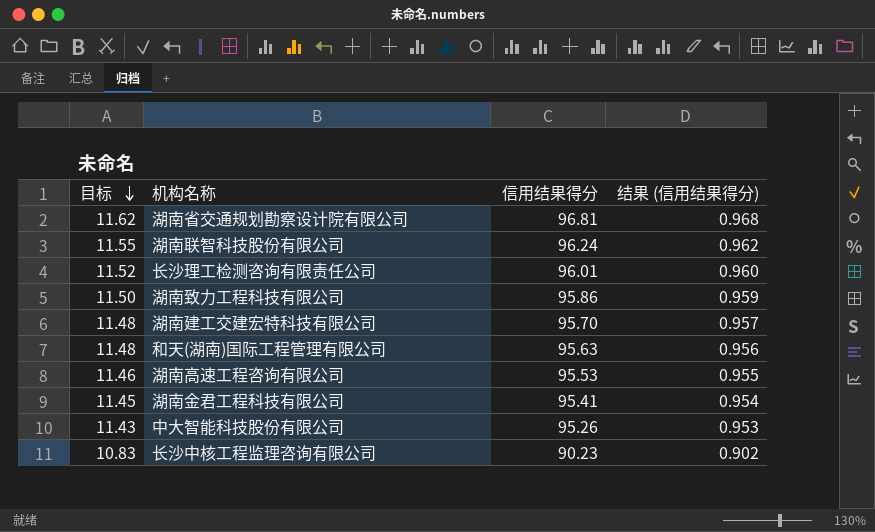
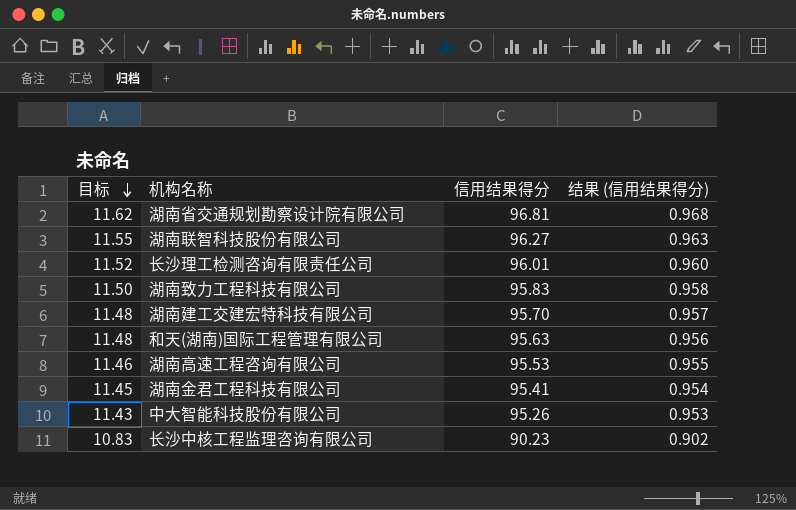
湖南联智科技股份有限公司 | 信用结果得分: 96.24 -> 96.27
湖南联智科技股份有限公司 | 结果 (信用结果得分): 0.962 -> 0.963
湖南致力工程科技有限公司 | 信用结果得分: 95.86 -> 95.83
湖南致力工程科技有限公司 | 结果 (信用结果得分): 0.959 -> 0.958

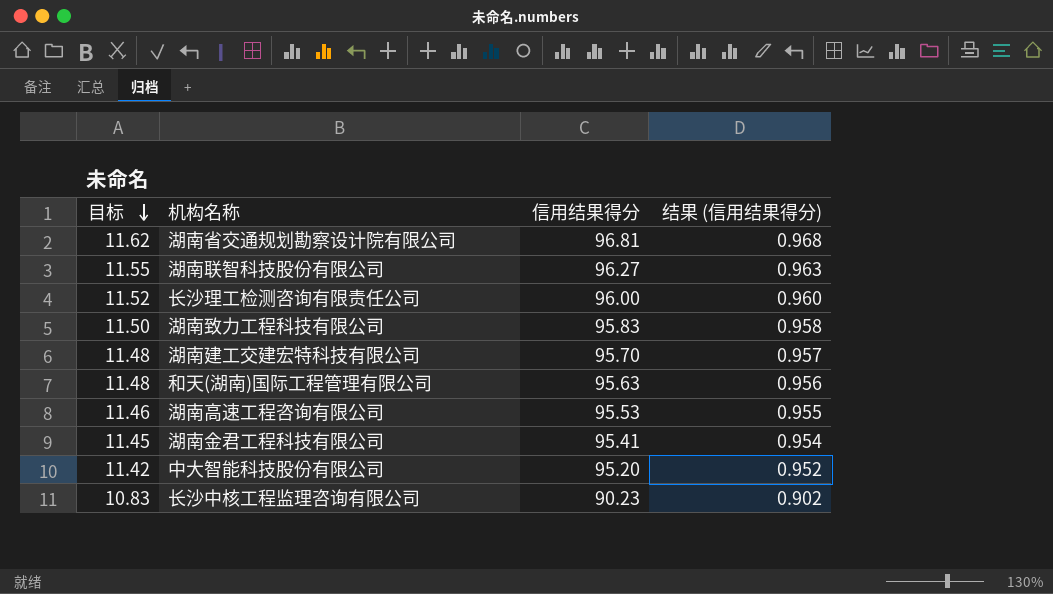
长沙理工检测咨询有限责任公司 | 信用结果得分: 96.01 -> 96.00
中大智能科技股份有限公司 | 目标: 11.43 -> 11.42
中大智能科技股份有限公司 | 信用结果得分: 95.26 -> 95.20
中大智能科技股份有限公司 | 结果 (信用结果得分): 0.953 -> 0.952

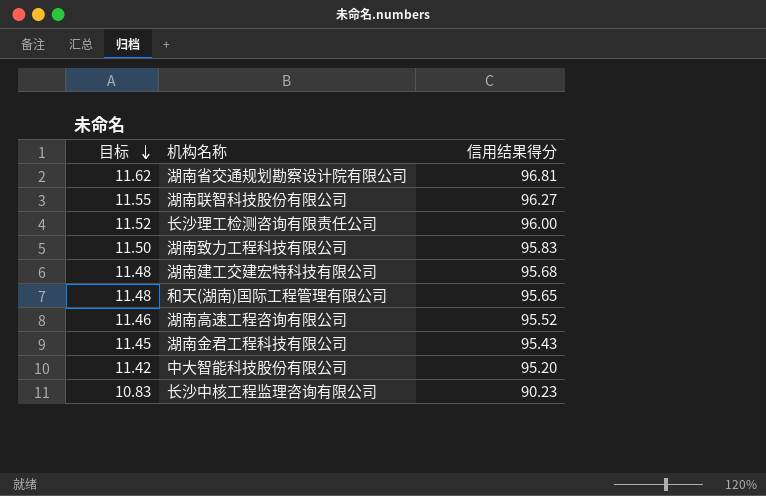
column 结果 (信用结果得分) | formula: [信用结果得分] * 0.01 -> none
湖南建工交建宏特科技有限公司 | 信用结果得分: 95.70 -> 95.68
和天(湖南)国际工程管理有限公司 | 信用结果得分: 95.63 -> 95.65
湖南高速工程咨询有限公司 | 信用结果得分: 95.53 -> 95.52
湖南金君工程科技有限公司 | 信用结果得分: 95.41 -> 95.43

